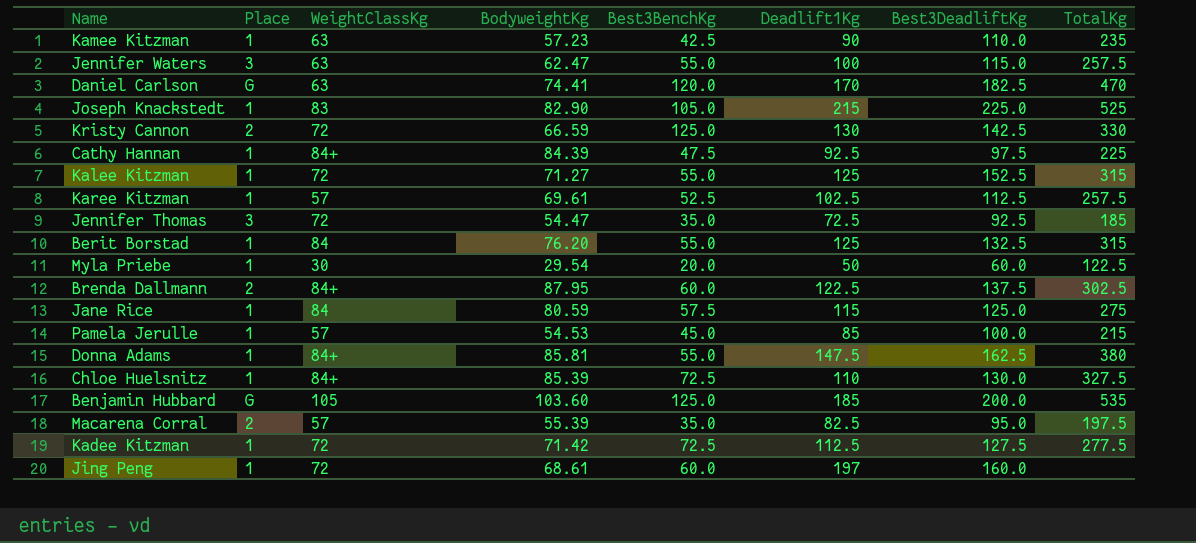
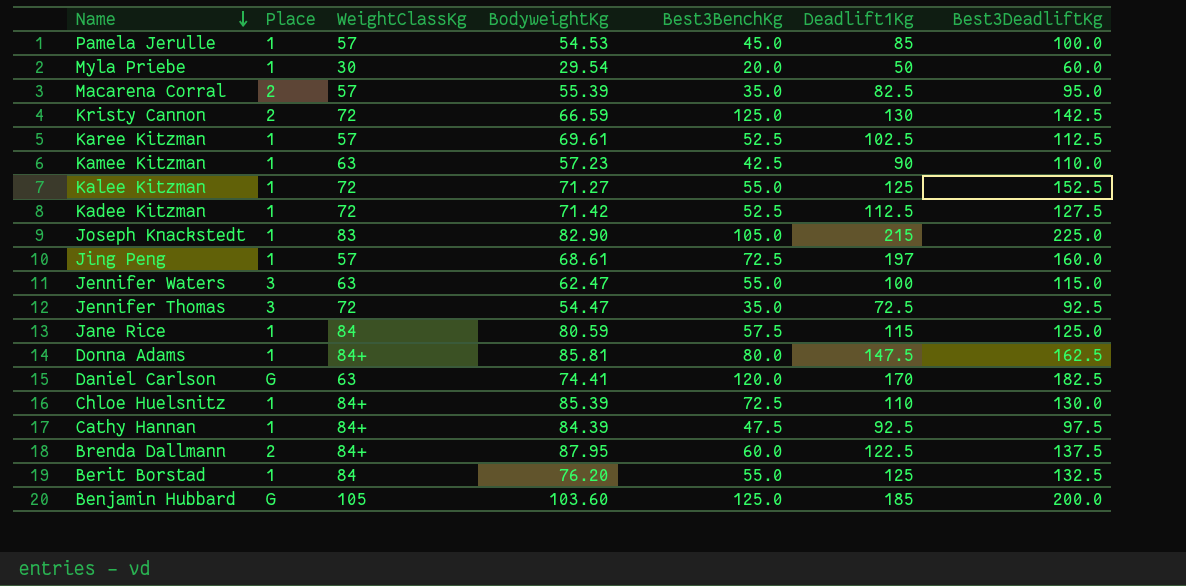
row order: none -> Name descending
column TotalKg | position: 8 -> none
Kadee Kitzman | Best3BenchKg: 72.5 -> 52.5
Jing Peng | WeightClassKg: 72 -> 57
Jing Peng | Best3BenchKg: 60.0 -> 72.5
Donna Adams | Best3BenchKg: 55.0 -> 80.0

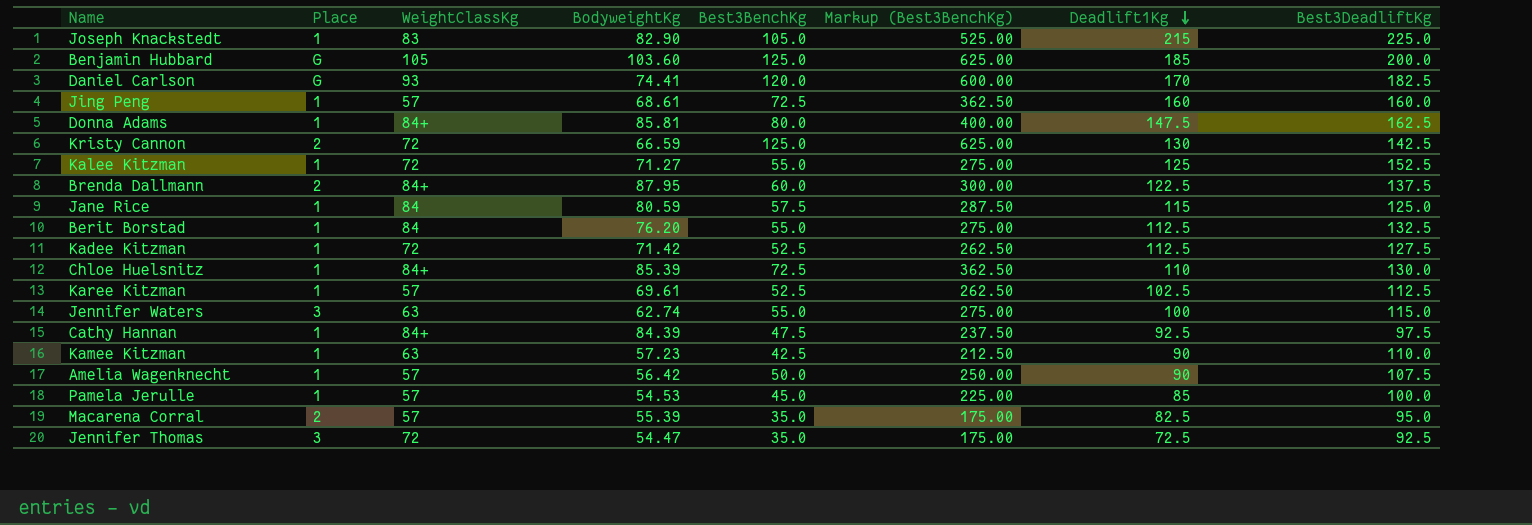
row order: Name descending -> Deadlift1Kg descending
column Markup (Best3BenchKg) | formula: none -> [Best3BenchKg] * 5
row Myla Priebe: 1 | 30 | 29.54 | 20.0 | 50 | 60.0 -> none
Daniel Carlson | WeightClassKg: 63 -> 93
Jing Peng | Deadlift1Kg: 197 -> 160
Berit Borstad | Deadlift1Kg: 125 -> 112.5
Jennifer Waters | BodyweightKg: 62.47 -> 62.74
row Amelia Wagenknecht: none -> 1 | 57 | 56.42 | 50.0 | 250.00 | 90 | 107.5

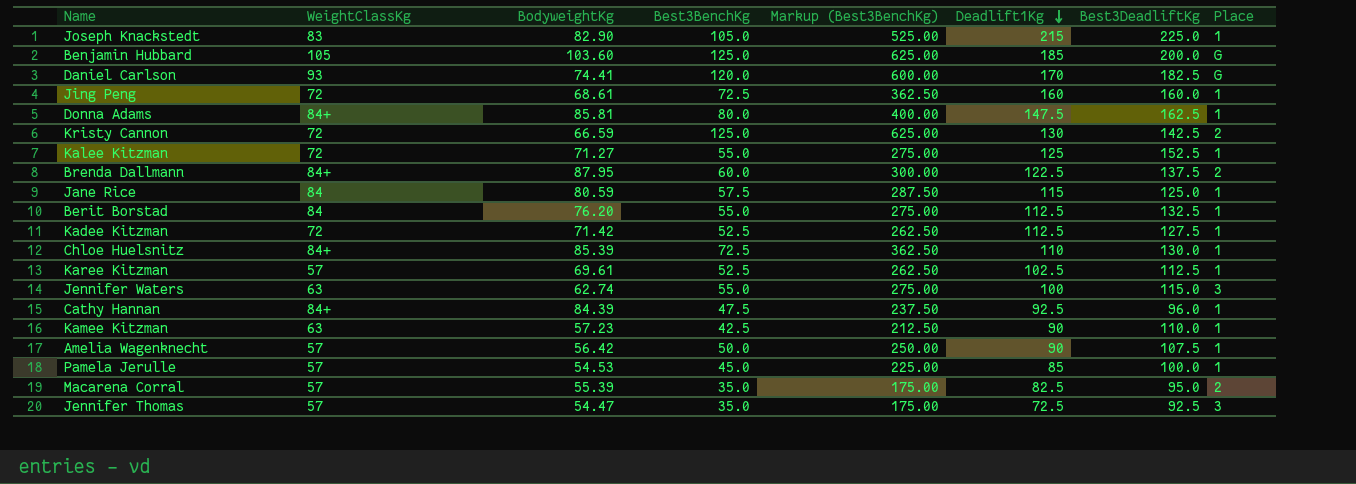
column Place | position: 2 -> 8
Jing Peng | WeightClassKg: 57 -> 72
Cathy Hannan | Best3DeadliftKg: 97.5 -> 96.0
Jennifer Thomas | WeightClassKg: 72 -> 57

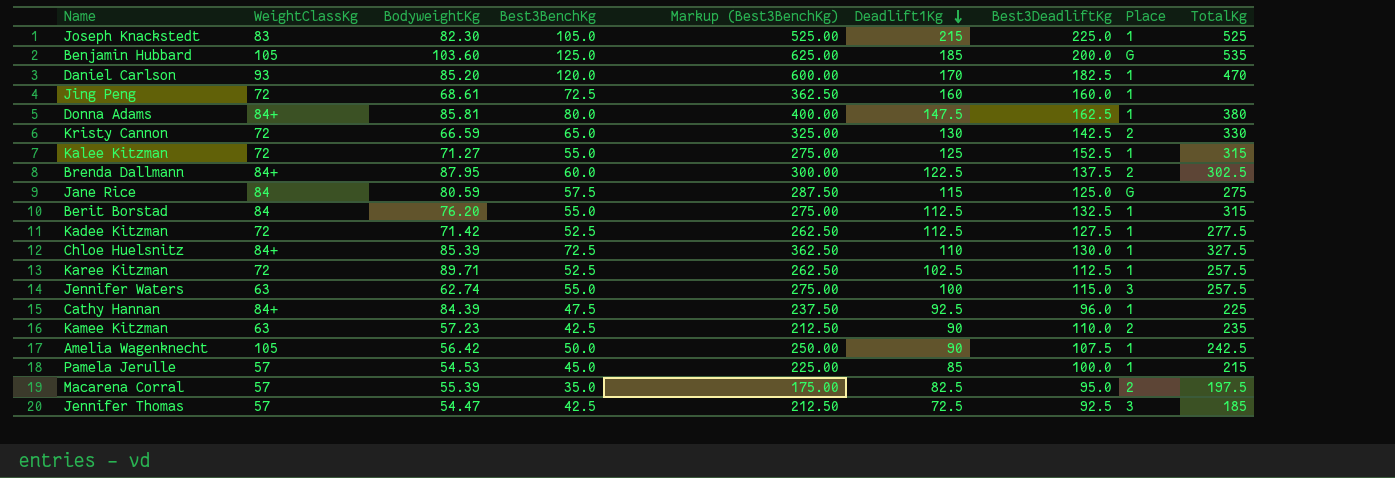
column TotalKg | position: none -> 9
Joseph Knackstedt | BodyweightKg: 82.90 -> 82.30
Daniel Carlson | BodyweightKg: 74.41 -> 85.20
Daniel Carlson | Place: G -> 1
Kristy Cannon | Best3BenchKg: 125.0 -> 65.0
Kristy Cannon | Markup (Best3BenchKg): 625.00 -> 325.00
Jane Rice | Place: 1 -> G
Karee Kitzman | WeightClassKg: 57 -> 72
Karee Kitzman | BodyweightKg: 69.61 -> 89.71
Kamee Kitzman | Place: 1 -> 2
Amelia Wagenknecht | WeightClassKg: 57 -> 105
Jennifer Thomas | Best3BenchKg: 35.0 -> 42.5
Jennifer Thomas | Markup (Best3BenchKg): 175.00 -> 212.50

